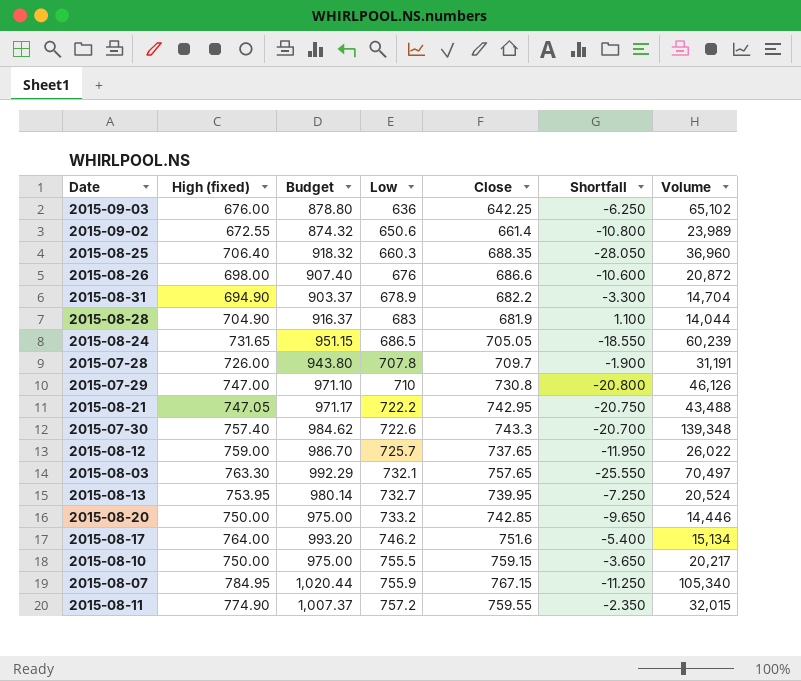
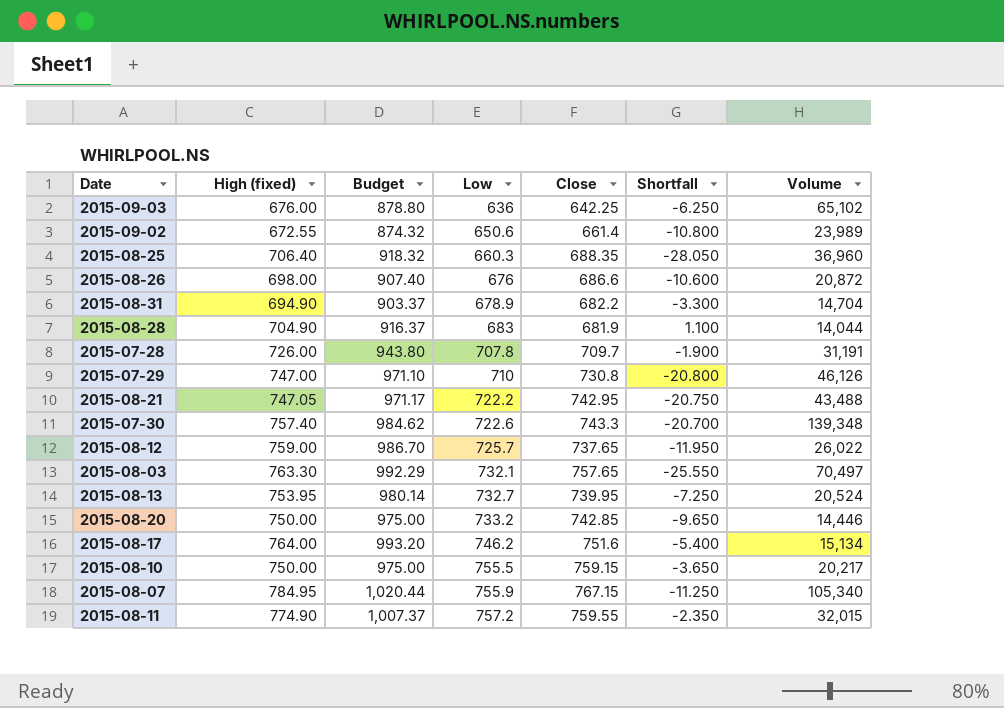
row 2015-08-24: 731.65 | 951.15 | 686.5 | 705.05 | -18.550 | 60,239 -> none

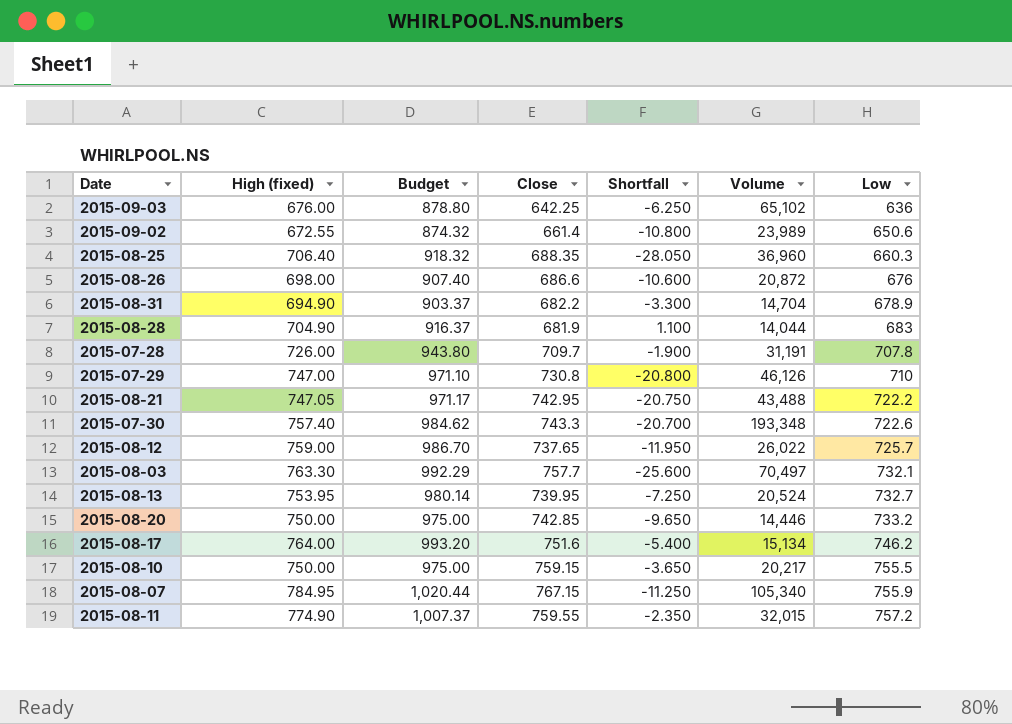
column Low | position: 4 -> 7
2015-07-30 | Volume: 139,348 -> 193,348
2015-08-03 | Close: 757.65 -> 757.7
2015-08-03 | Shortfall: -25.550 -> -25.600

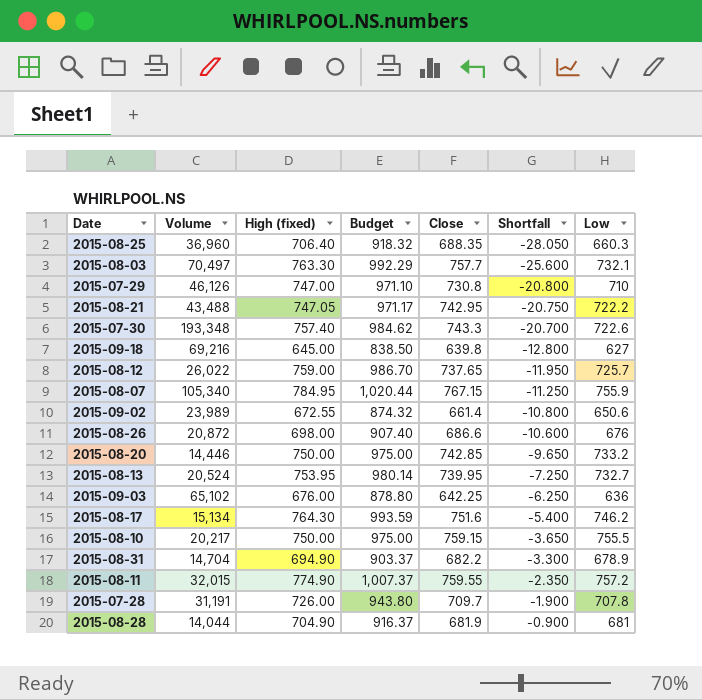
row order: Low ascending -> Shortfall ascending
column Volume | position: 6 -> 2
row 2015-09-18: none -> 69,216 | 645.00 | 838.50 | 639.8 | -12.800 | 627
2015-08-17 | High (fixed): 764.00 -> 764.30
2015-08-17 | Budget: 993.20 -> 993.59
2015-08-28 | Shortfall: 1.100 -> -0.900
2015-08-28 | Low: 683 -> 681

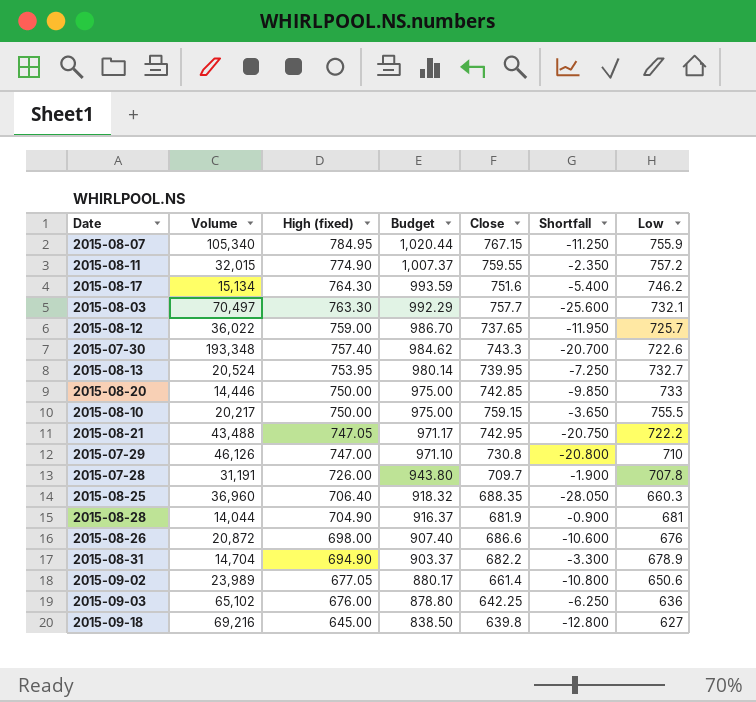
row order: Shortfall ascending -> High (fixed) descending
2015-08-12 | Volume: 26,022 -> 36,022
2015-08-20 | Shortfall: -9.650 -> -9.850
2015-08-20 | Low: 733.2 -> 733
2015-09-02 | High (fixed): 672.55 -> 677.05
2015-09-02 | Budget: 874.32 -> 880.17

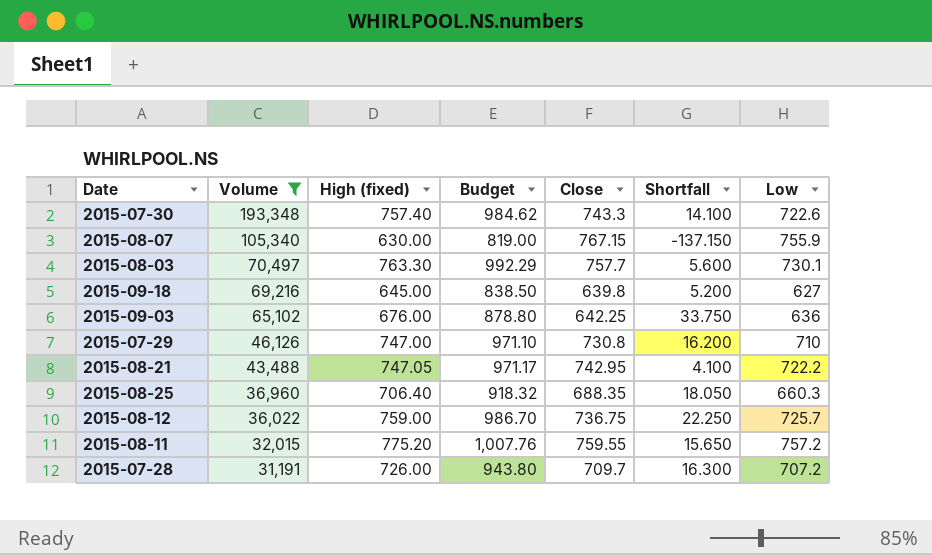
filter: none -> Volume >= 31,191
row order: High (fixed) descending -> Volume descending
column Shortfall | formula: [Low] - [Close] -> [High (fixed)] - [Close]
2015-08-07 | High (fixed): 784.95 -> 630.00
2015-08-07 | Budget: 1,020.44 -> 819.00
2015-08-03 | Low: 732.1 -> 730.1
2015-08-12 | Close: 737.65 -> 736.75
2015-08-11 | High (fixed): 774.90 -> 775.20
2015-08-11 | Budget: 1,007.37 -> 1,007.76
2015-07-28 | Low: 707.8 -> 707.2

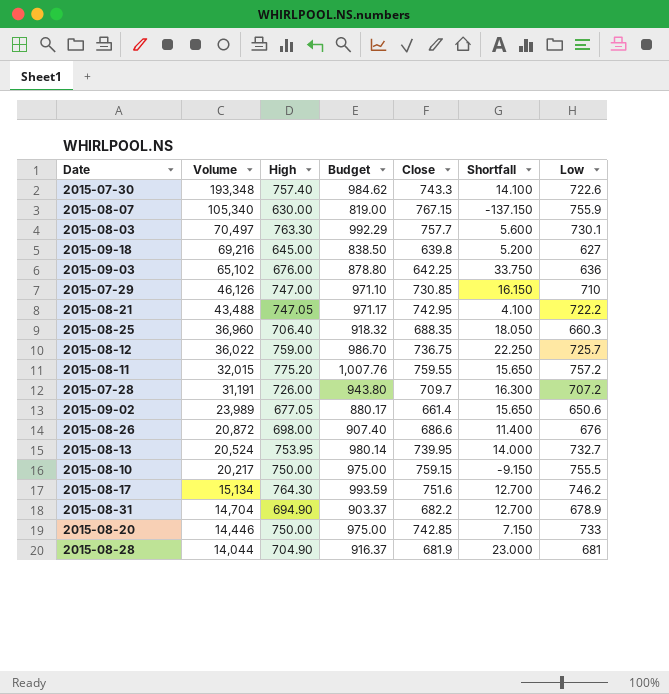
filter: Volume >= 31,191 -> none
column name: High (fixed) -> High
2015-07-29 | Close: 730.8 -> 730.85
2015-07-29 | Shortfall: 16.200 -> 16.150

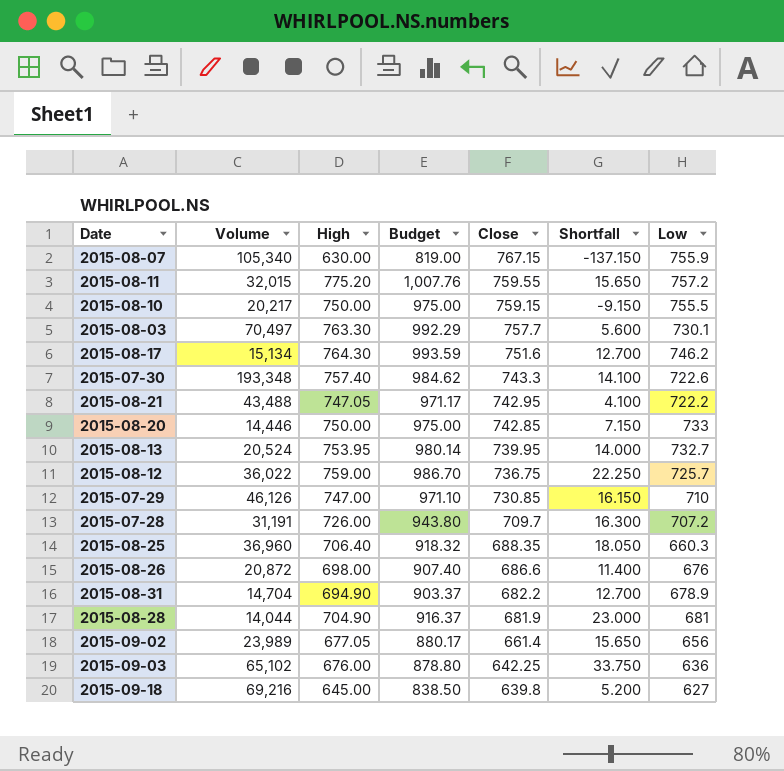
row order: Volume descending -> Close descending
2015-09-02 | Low: 650.6 -> 656

